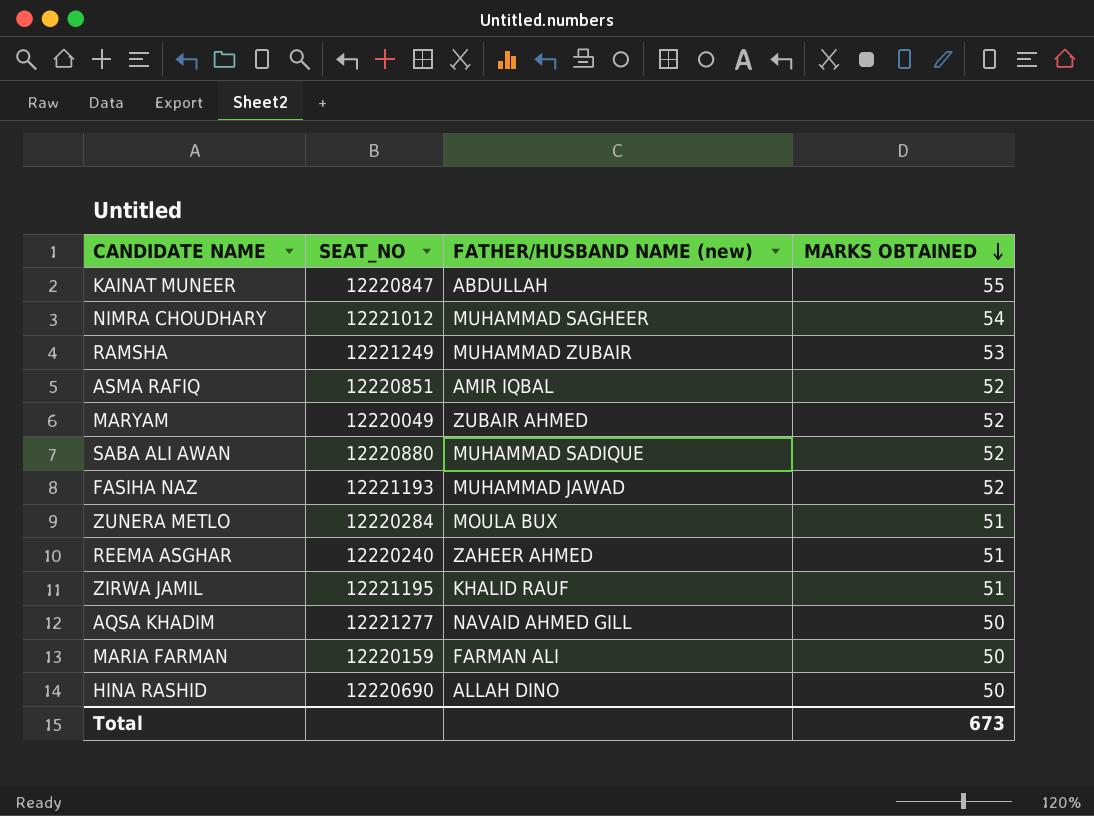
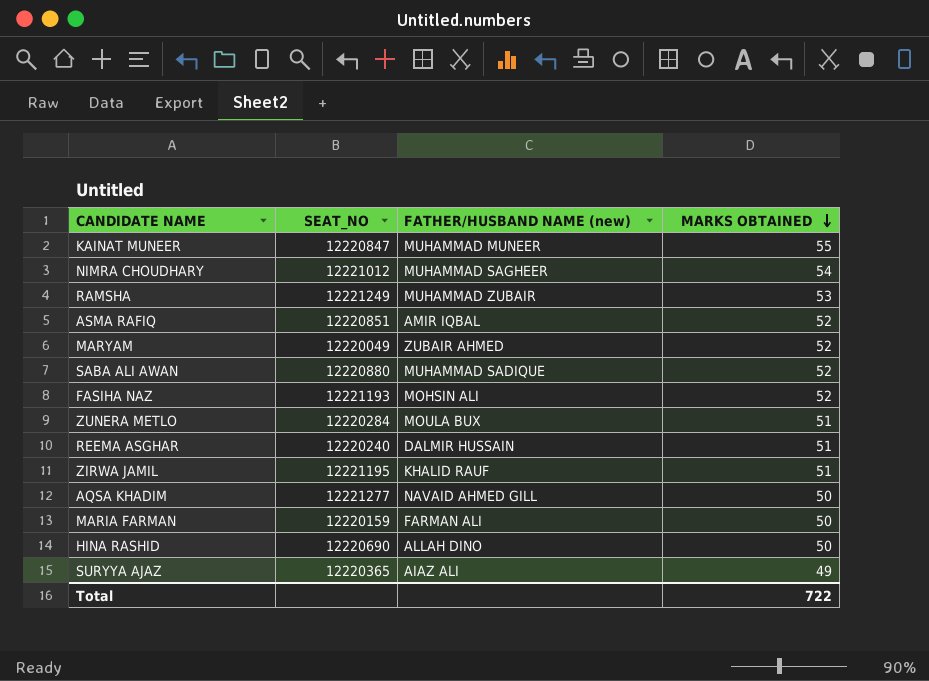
KAINAT MUNEER | FATHER/HUSBAND NAME (new): ABDULLAH -> MUHAMMAD MUNEER
FASIHA NAZ | FATHER/HUSBAND NAME (new): MUHAMMAD JAWAD -> MOHSIN ALI
REEMA ASGHAR | FATHER/HUSBAND NAME (new): ZAHEER AHMED -> DALMIR HUSSAIN
row SURYYA AJAZ: none -> 12220365 | AIAZ ALI | 49
Total | MARKS OBTAINED: 673 -> 722

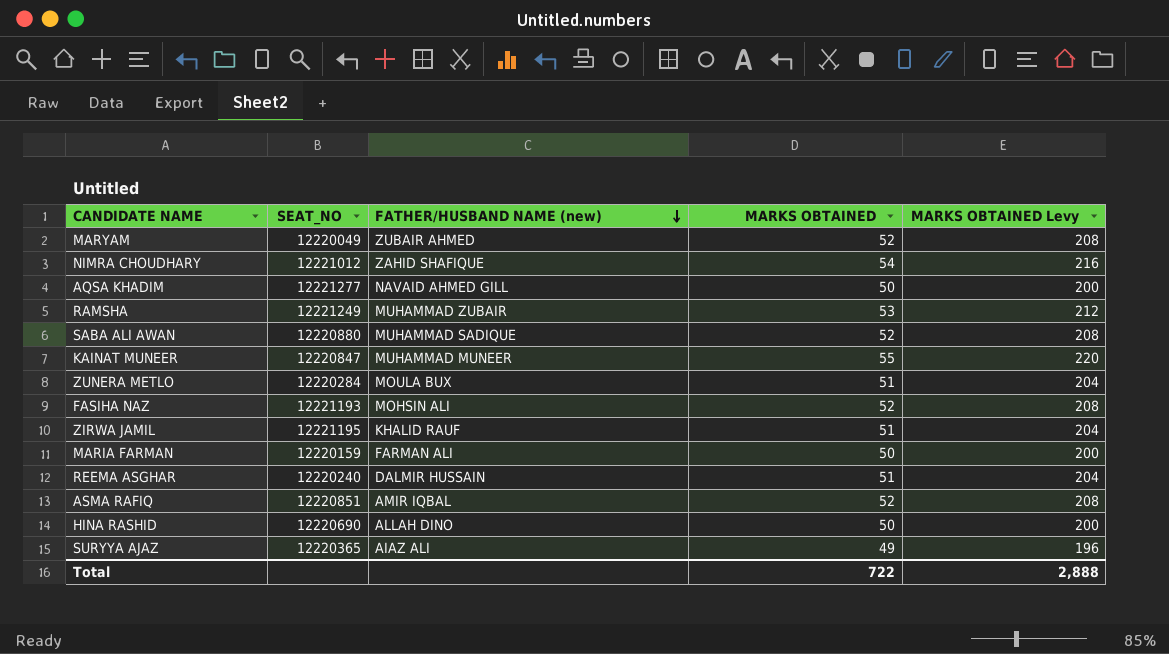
row order: MARKS OBTAINED descending -> FATHER/HUSBAND NAME (new) descending
column MARKS OBTAINED Levy | formula: none -> [MARKS OBTAINED] * 4
NIMRA CHOUDHARY | FATHER/HUSBAND NAME (new): MUHAMMAD SAGHEER -> ZAHID SHAFIQUE

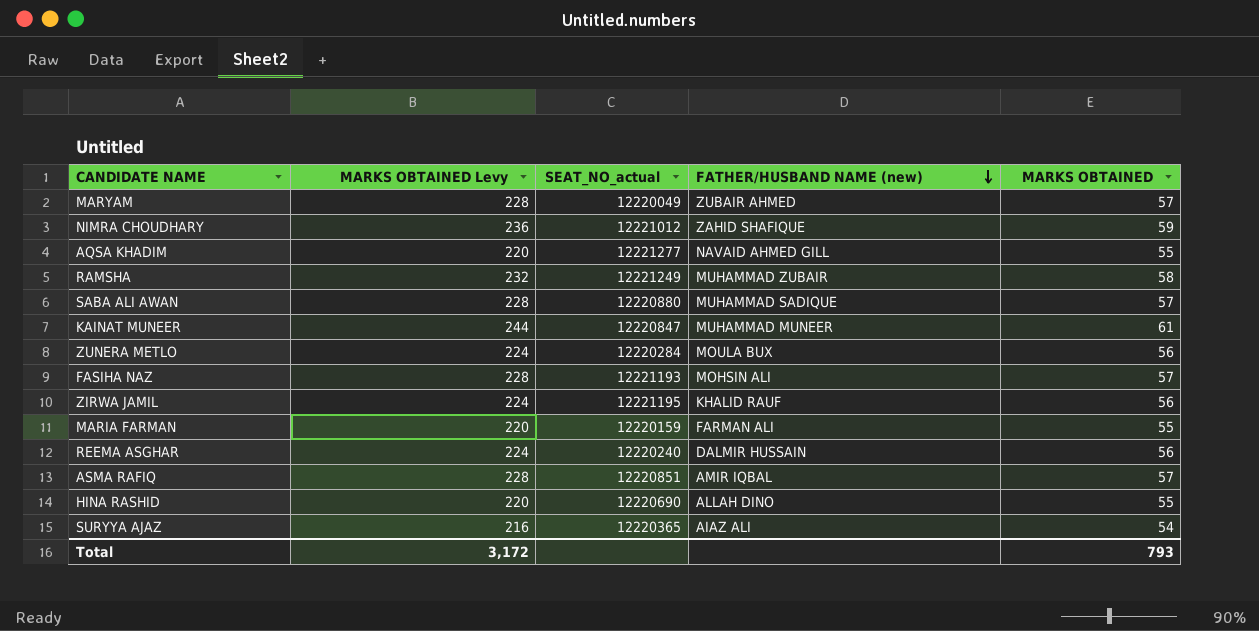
column MARKS OBTAINED Levy | position: 5 -> 2
column name: SEAT_NO -> SEAT_NO_actual
MARYAM | MARKS OBTAINED Levy: 208 -> 228
MARYAM | MARKS OBTAINED: 52 -> 57
NIMRA CHOUDHARY | MARKS OBTAINED Levy: 216 -> 236
NIMRA CHOUDHARY | MARKS OBTAINED: 54 -> 59
AQSA KHADIM | MARKS OBTAINED Levy: 200 -> 220
AQSA KHADIM | MARKS OBTAINED: 50 -> 55
RAMSHA | MARKS OBTAINED Levy: 212 -> 232
RAMSHA | MARKS OBTAINED: 53 -> 58
SABA ALI AWAN | MARKS OBTAINED Levy: 208 -> 228
SABA ALI AWAN | MARKS OBTAINED: 52 -> 57
KAINAT MUNEER | MARKS OBTAINED Levy: 220 -> 244
KAINAT MUNEER | MARKS OBTAINED: 55 -> 61
ZUNERA METLO | MARKS OBTAINED Levy: 204 -> 224
ZUNERA METLO | MARKS OBTAINED: 51 -> 56
FASIHA NAZ | MARKS OBTAINED Levy: 208 -> 228
FASIHA NAZ | MARKS OBTAINED: 52 -> 57
ZIRWA JAMIL | MARKS OBTAINED Levy: 204 -> 224
ZIRWA JAMIL | MARKS OBTAINED: 51 -> 56
MARIA FARMAN | MARKS OBTAINED Levy: 200 -> 220
MARIA FARMAN | MARKS OBTAINED: 50 -> 55
REEMA ASGHAR | MARKS OBTAINED Levy: 204 -> 224
REEMA ASGHAR | MARKS OBTAINED: 51 -> 56
ASMA RAFIQ | MARKS OBTAINED Levy: 208 -> 228
ASMA RAFIQ | MARKS OBTAINED: 52 -> 57
HINA RASHID | MARKS OBTAINED Levy: 200 -> 220
HINA RASHID | MARKS OBTAINED: 50 -> 55
SURYYA AJAZ | MARKS OBTAINED Levy: 196 -> 216
SURYYA AJAZ | MARKS OBTAINED: 49 -> 54
Total | MARKS OBTAINED Levy: 2,888 -> 3,172
Total | MARKS OBTAINED: 722 -> 793

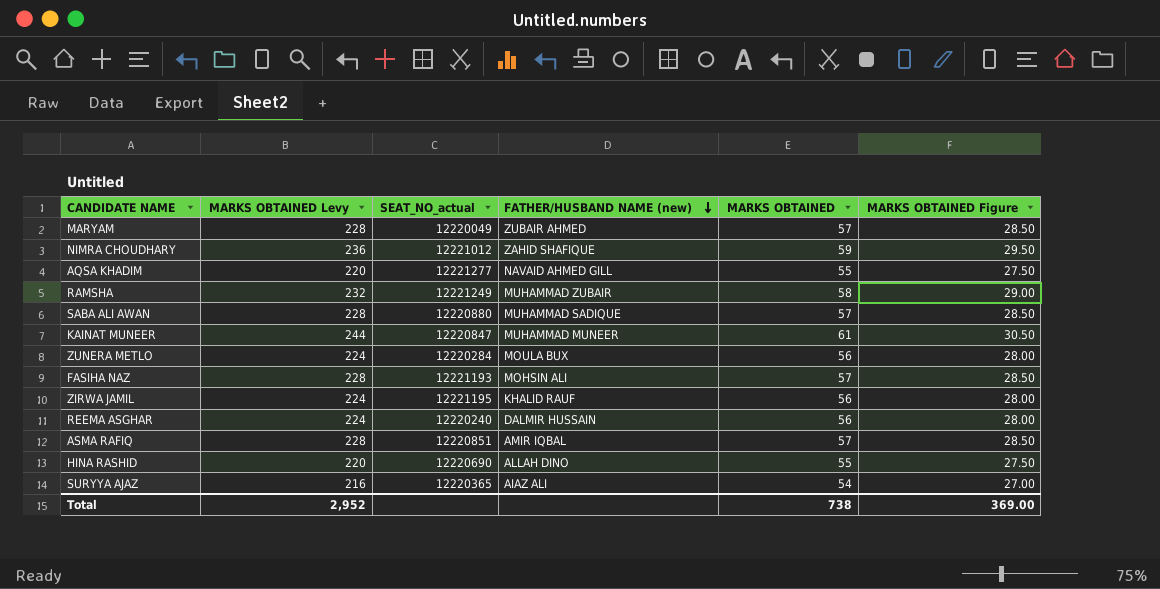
column MARKS OBTAINED Figure | formula: none -> [MARKS OBTAINED] * 0.5
row MARIA FARMAN: 220 | 12220159 | FARMAN ALI | 55 -> none
Total | MARKS OBTAINED Levy: 3,172 -> 2,952
Total | MARKS OBTAINED: 793 -> 738

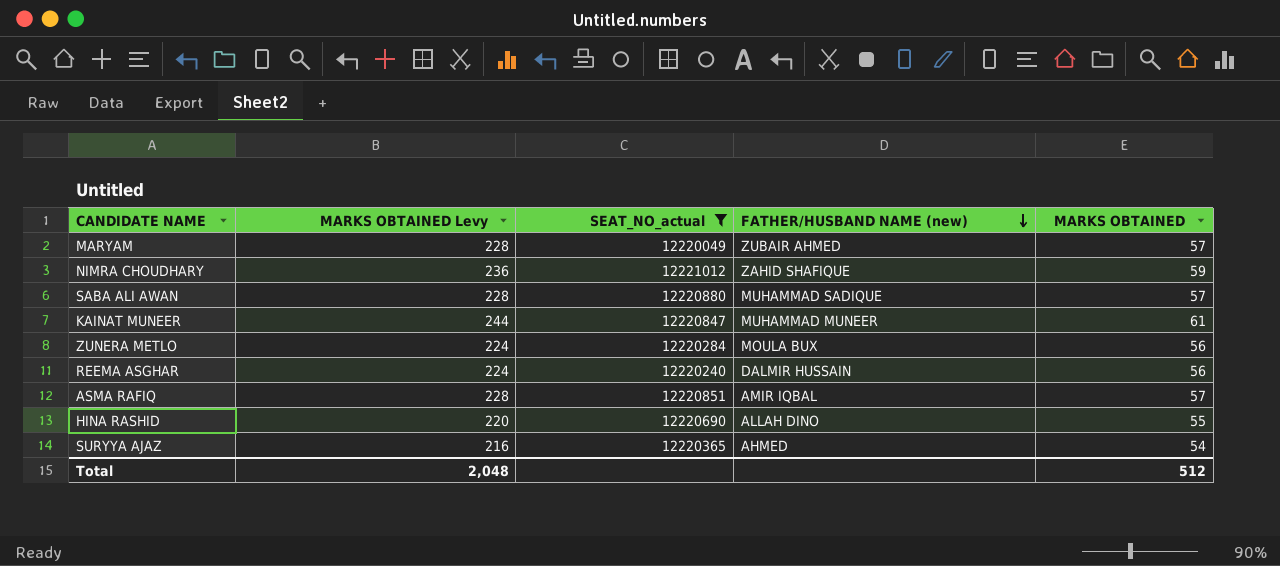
filter: none -> SEAT_NO_actual <= 12221012
column MARKS OBTAINED Figure | formula: [MARKS OBTAINED] * 0.5 -> none
SURYYA AJAZ | FATHER/HUSBAND NAME (new): AIAZ ALI -> AHMED
Total | MARKS OBTAINED Levy: 2,952 -> 2,048
Total | MARKS OBTAINED: 738 -> 512

